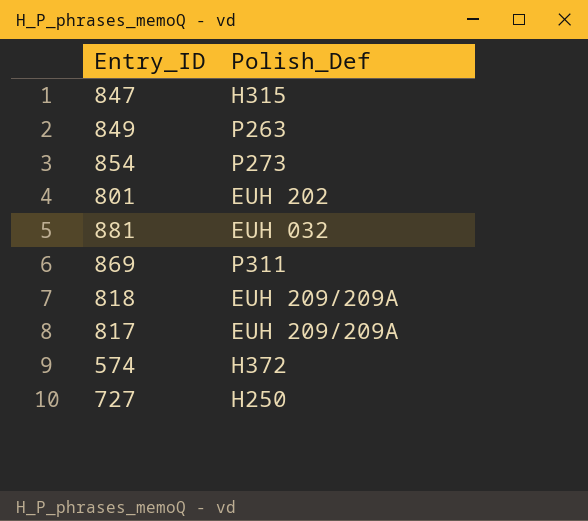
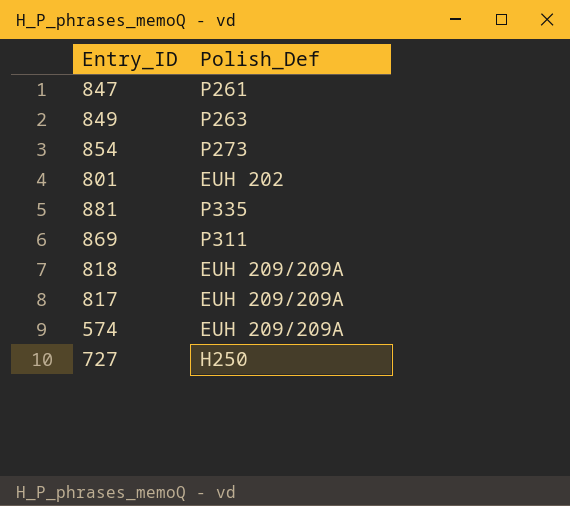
847 | Polish_Def: H315 -> P261
881 | Polish_Def: EUH 032 -> P335
574 | Polish_Def: H372 -> EUH 209/209A

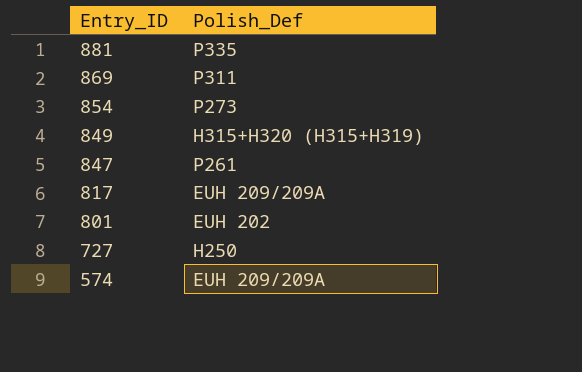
row order: none -> Entry_ID descending
row 818: EUH 209/209A -> none
849 | Polish_Def: P263 -> H315+H320 (H315+H319)

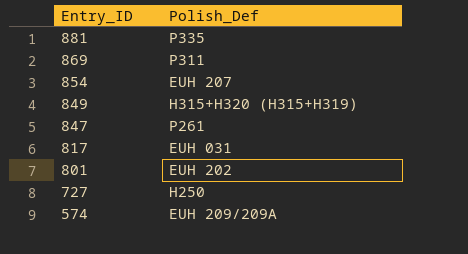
854 | Polish_Def: P273 -> EUH 207
817 | Polish_Def: EUH 209/209A -> EUH 031

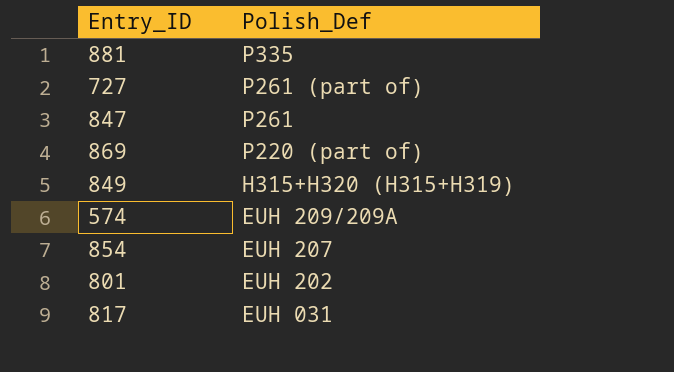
row order: Entry_ID descending -> Polish_Def descending
727 | Polish_Def: H250 -> P261 (part of)
869 | Polish_Def: P311 -> P220 (part of)

